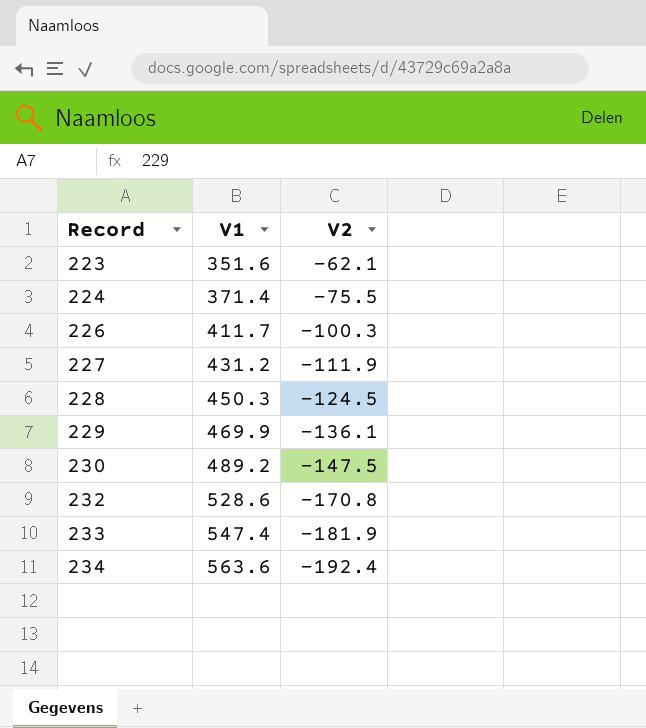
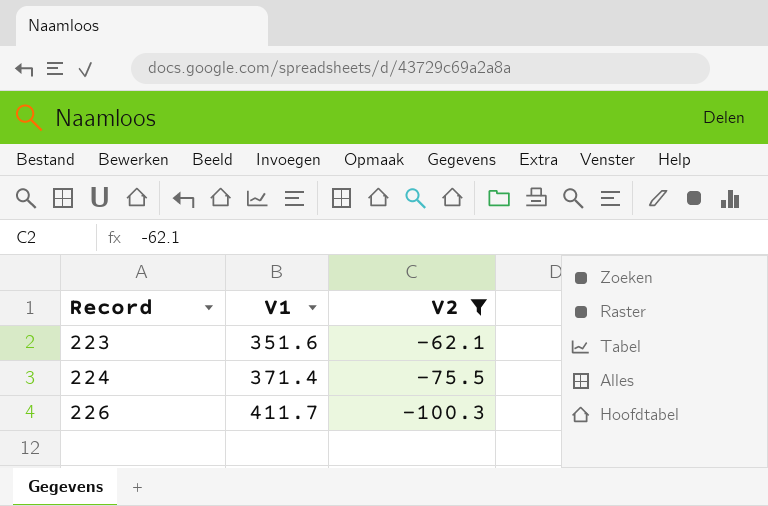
filter: none -> V2 >= -100.3

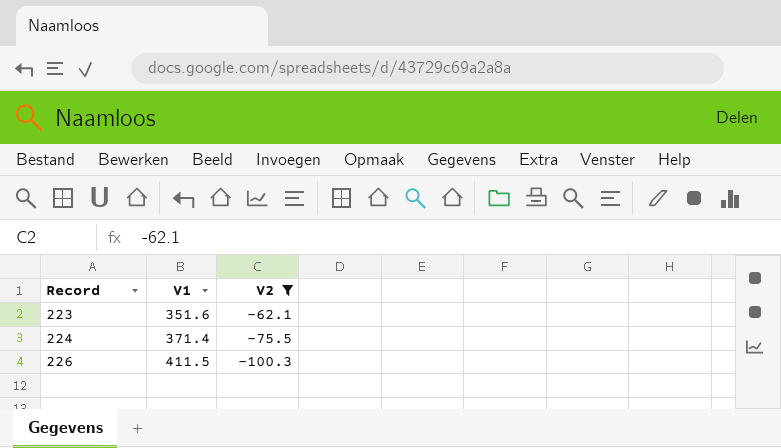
226 | V1: 411.7 -> 411.5

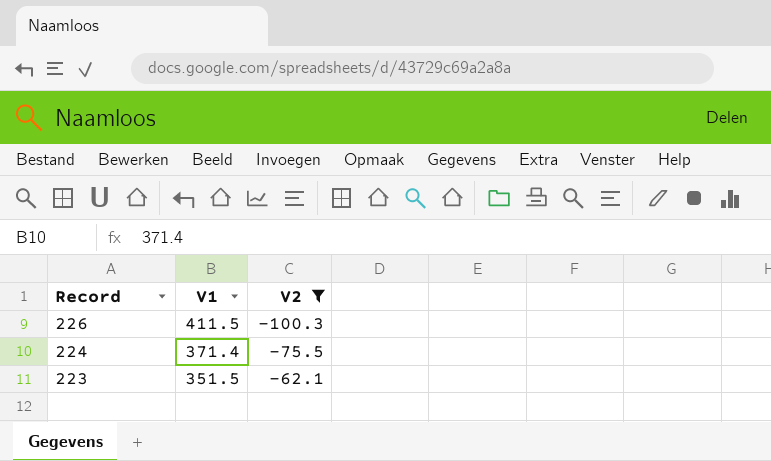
row order: Record ascending -> Record descending
223 | V1: 351.6 -> 351.5

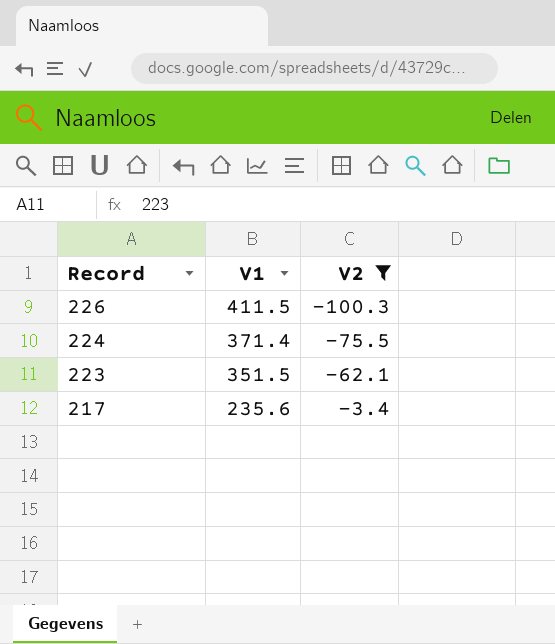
row 217: none -> 235.6 | -3.4

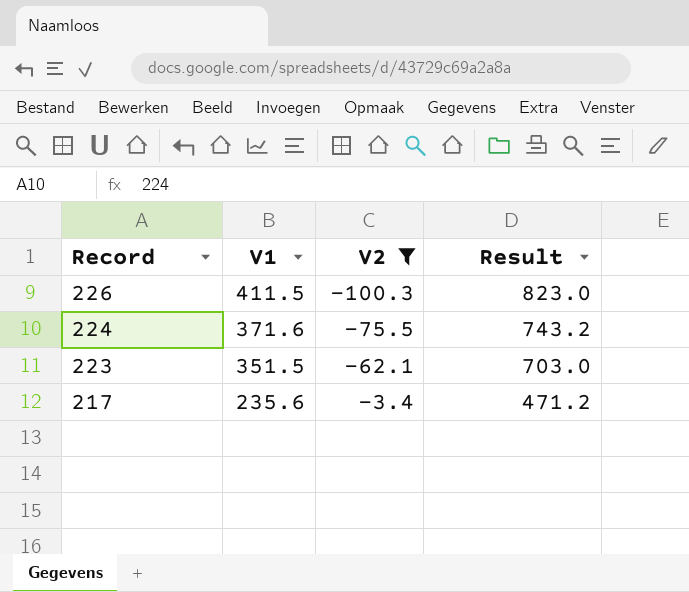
column Result | formula: none -> [V1] * 2
224 | V1: 371.4 -> 371.6

